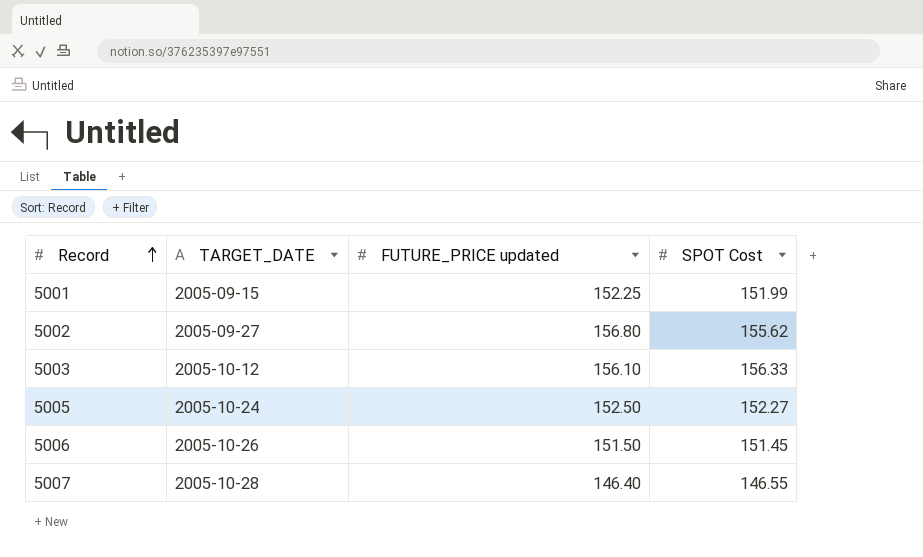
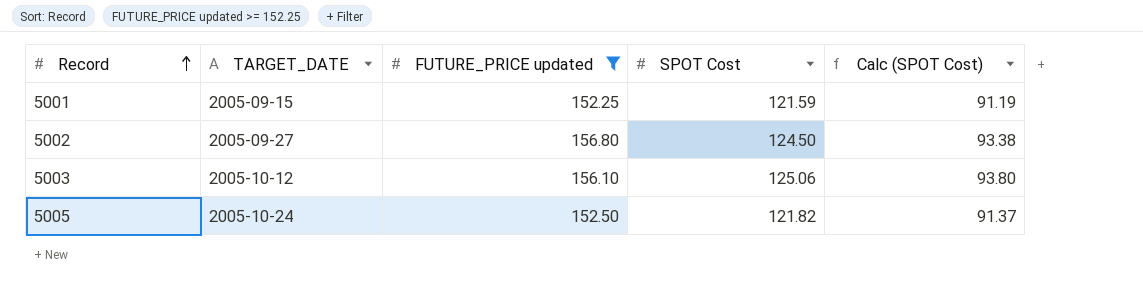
filter: none -> FUTURE_PRICE updated >= 152.25
column Calc (SPOT Cost) | formula: none -> [SPOT Cost] * 0.75
5001 | SPOT Cost: 151.99 -> 121.59
5002 | SPOT Cost: 155.62 -> 124.50
5003 | SPOT Cost: 156.33 -> 125.06
5005 | SPOT Cost: 152.27 -> 121.82

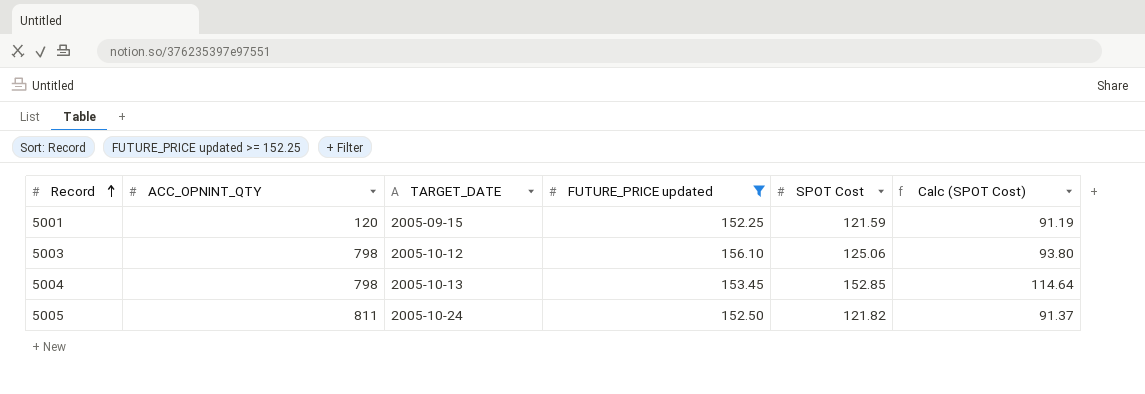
column ACC_OPNINT_QTY | position: none -> 2
row 5002: 2005-09-27 | 156.80 | 124.50 | 93.38 -> none
row 5004: none -> 798 | 2005-10-13 | 153.45 | 152.85 | 114.64

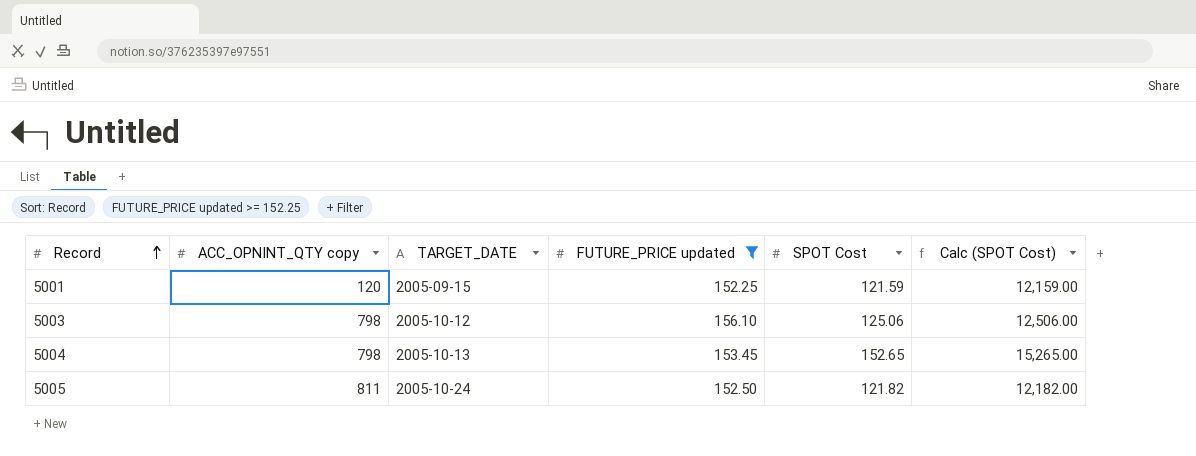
column name: ACC_OPNINT_QTY -> ACC_OPNINT_QTY copy
column Calc (SPOT Cost) | formula: [SPOT Cost] * 0.75 -> [SPOT Cost] * 100
5004 | SPOT Cost: 152.85 -> 152.65

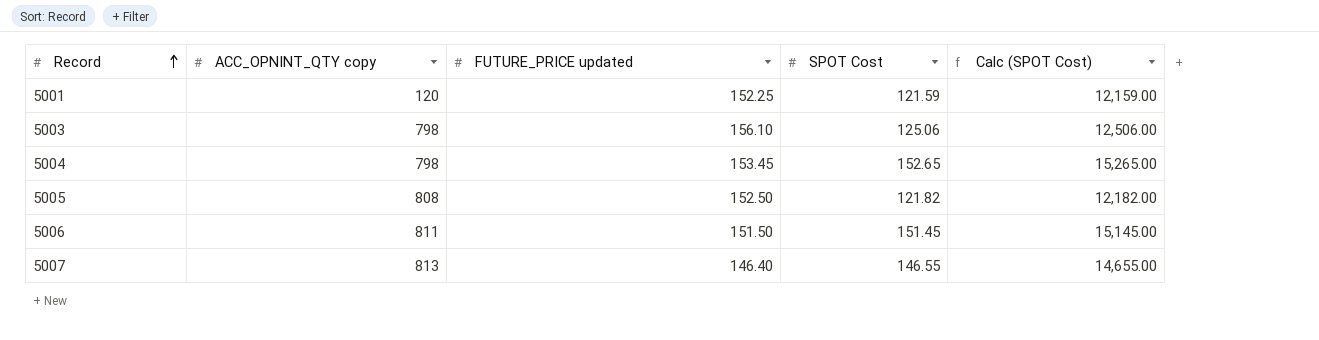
filter: FUTURE_PRICE updated >= 152.25 -> none
column TARGET_DATE | position: 3 -> none
5005 | ACC_OPNINT_QTY copy: 811 -> 808

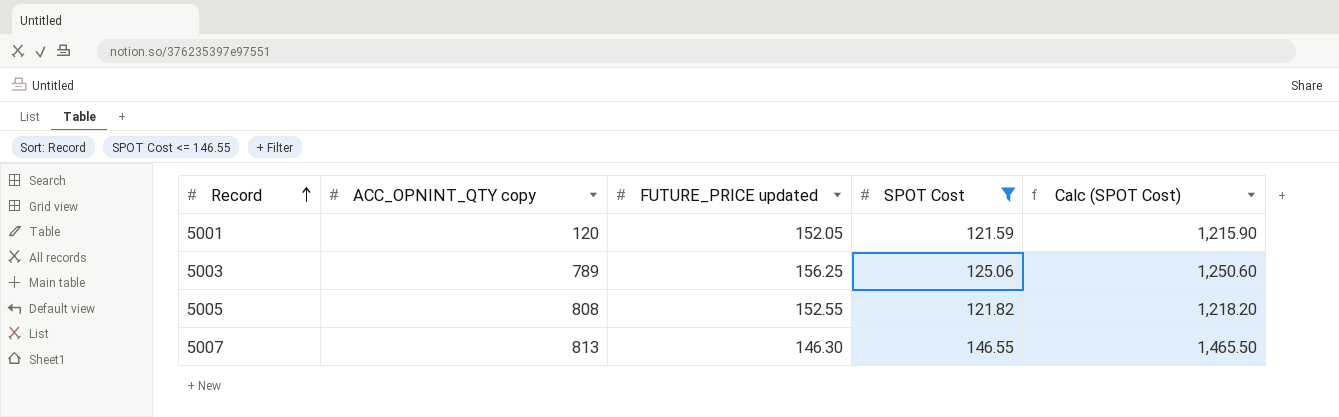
filter: none -> SPOT Cost <= 146.55
column Calc (SPOT Cost) | formula: [SPOT Cost] * 100 -> [SPOT Cost] * 10
5001 | FUTURE_PRICE updated: 152.25 -> 152.05
5003 | ACC_OPNINT_QTY copy: 798 -> 789
5003 | FUTURE_PRICE updated: 156.10 -> 156.25
5005 | FUTURE_PRICE updated: 152.50 -> 152.55
5007 | FUTURE_PRICE updated: 146.40 -> 146.30

